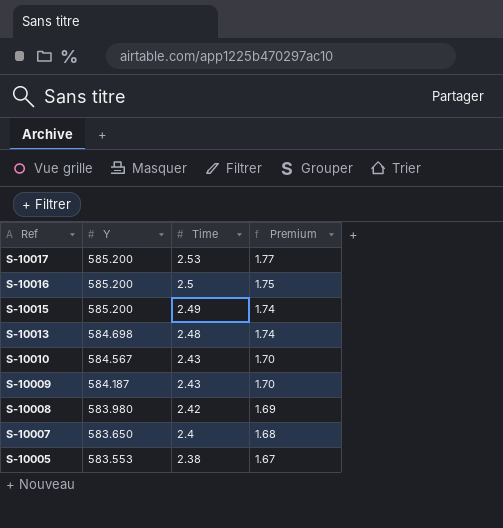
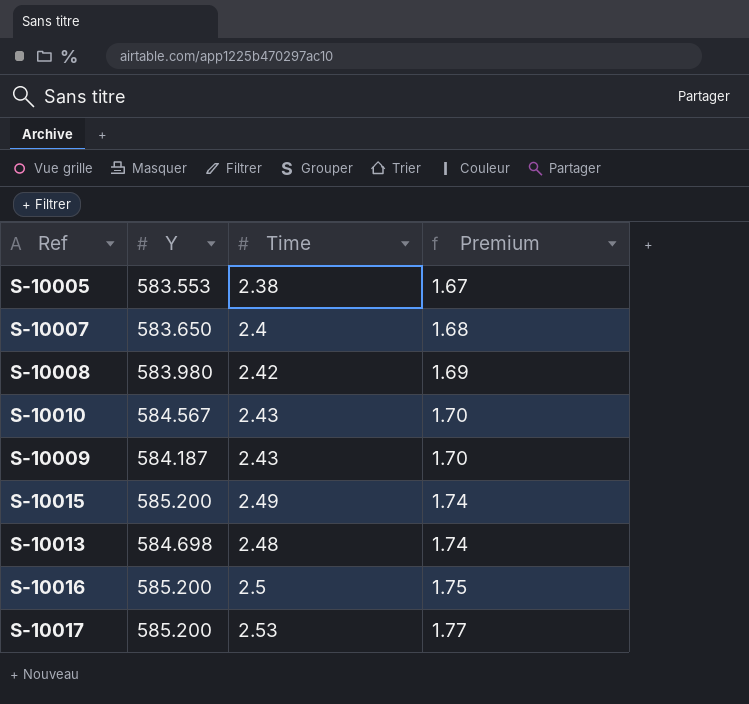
row order: Ref descending -> Premium ascending

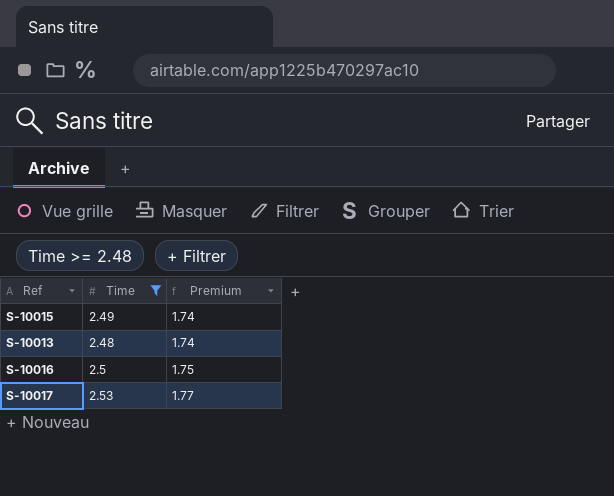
filter: none -> Time >= 2.48
column Y | position: 2 -> none

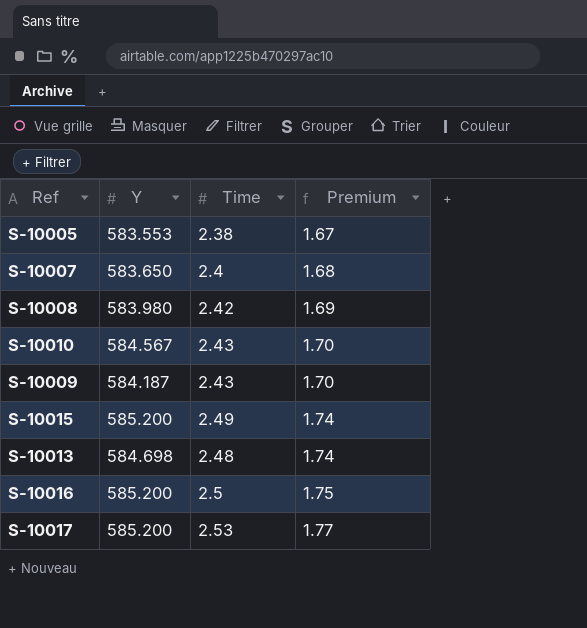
filter: Time >= 2.48 -> none
column Y | position: none -> 2

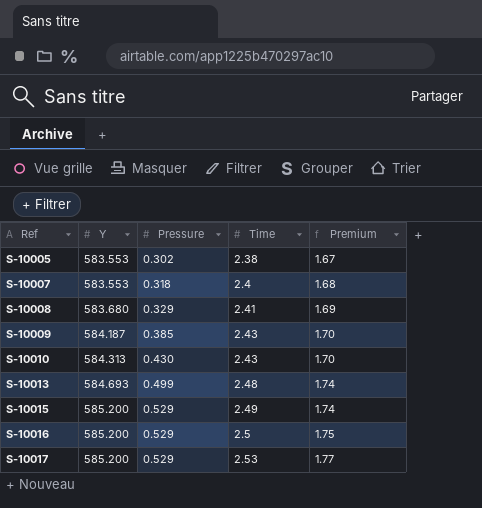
row order: Premium ascending -> Ref ascending
column Pressure | position: none -> 3
S-10007 | Y: 583.650 -> 583.553
S-10008 | Y: 583.980 -> 583.680
S-10008 | Time: 2.42 -> 2.41
S-10010 | Y: 584.567 -> 584.313
S-10013 | Y: 584.698 -> 584.693

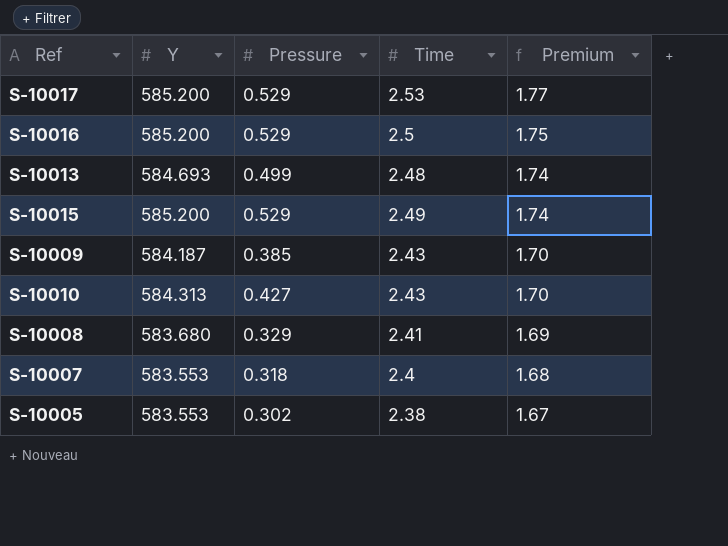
row order: Ref ascending -> Premium descending
S-10010 | Pressure: 0.430 -> 0.427

